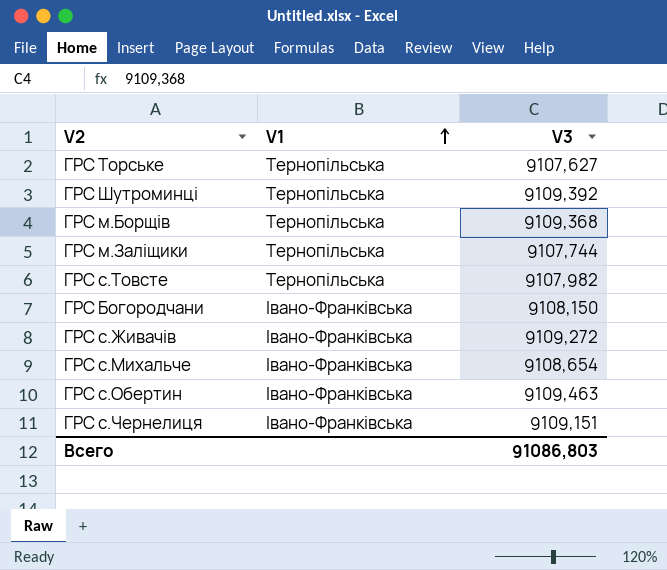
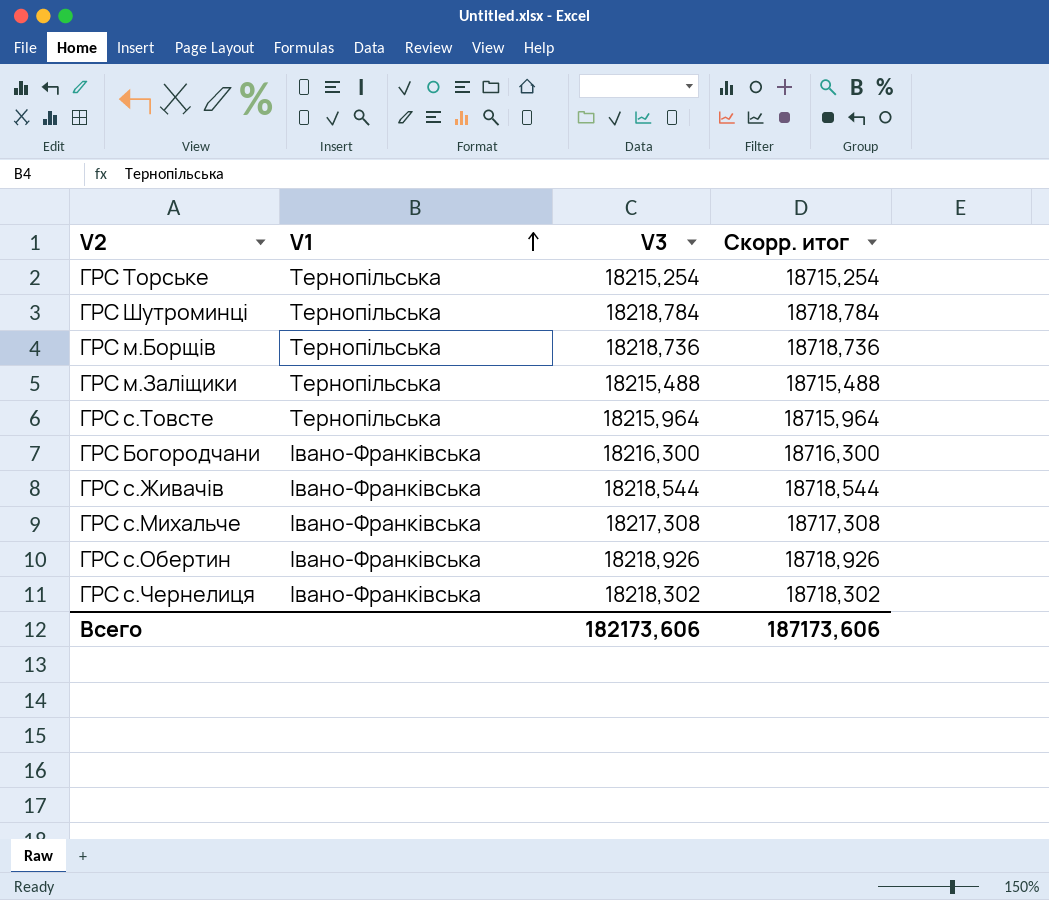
column Скорр. итог | formula: none -> [V3] + 500
ГРС Торське | V3: 9107,627 -> 18215,254
ГРС Шутроминці | V3: 9109,392 -> 18218,784
ГРС м.Борщів | V3: 9109,368 -> 18218,736
ГРС м.Заліщики | V3: 9107,744 -> 18215,488
ГРС с.Товсте | V3: 9107,982 -> 18215,964
ГРС Богородчани | V3: 9108,150 -> 18216,300
ГРС с.Живачів | V3: 9109,272 -> 18218,544
ГРС с.Михальче | V3: 9108,654 -> 18217,308
ГРС с.Обертин | V3: 9109,463 -> 18218,926
ГРС с.Чернелиця | V3: 9109,151 -> 18218,302
Всего | V3: 91086,803 -> 182173,606

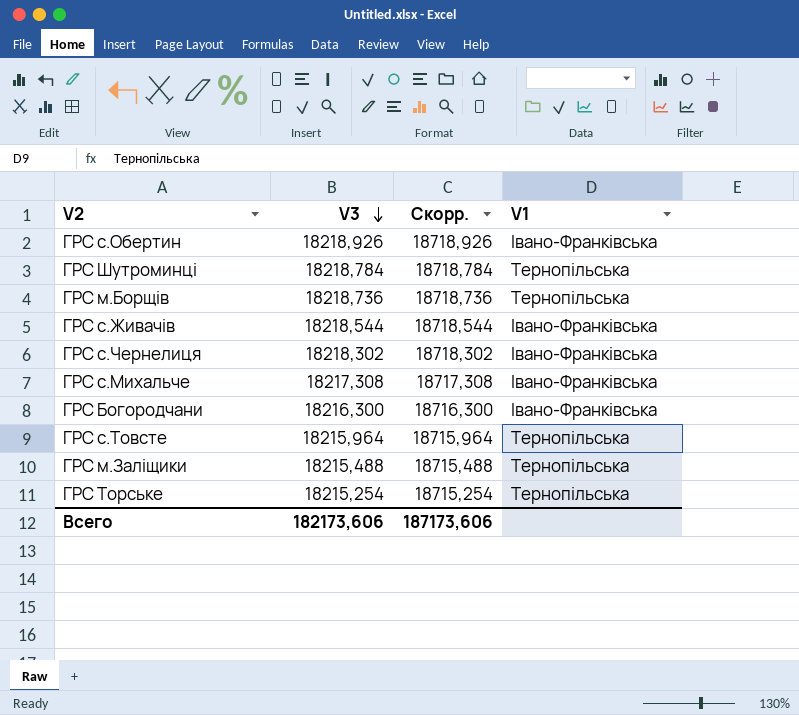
row order: V1 ascending -> V3 descending
column name: Скорр. итог -> Скорр.
column V1 | position: 2 -> 4

